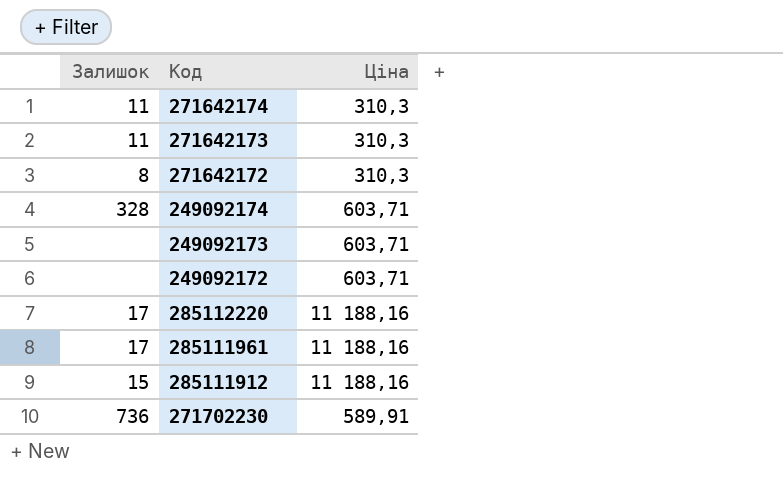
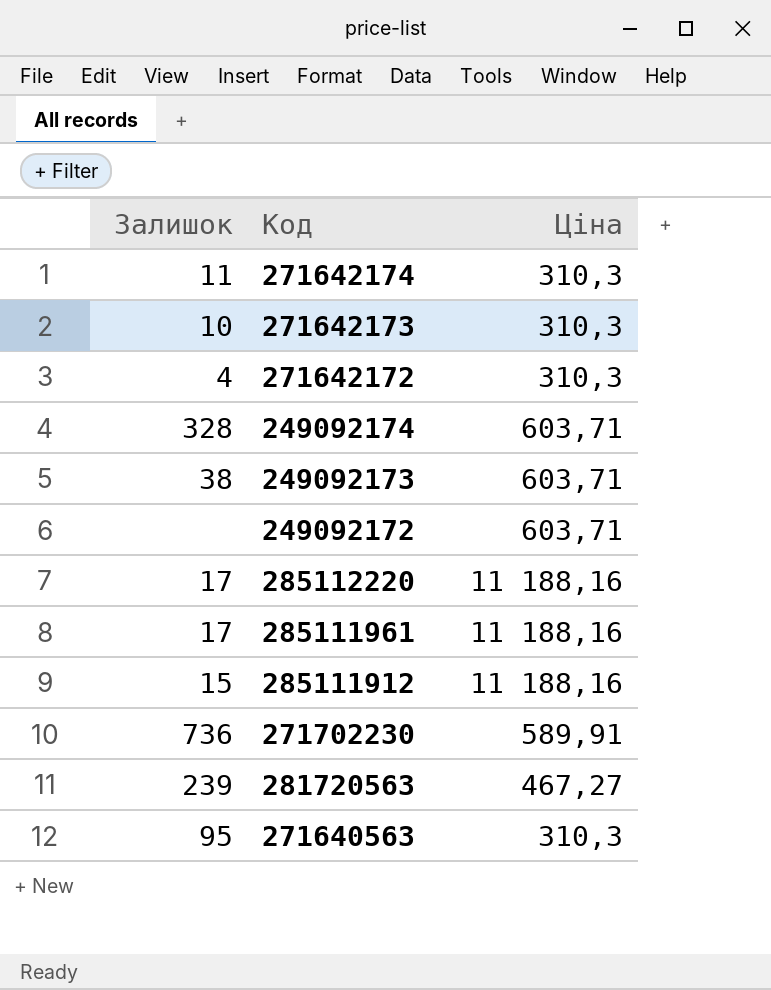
271642173 | Залишок: 11 -> 10
271642172 | Залишок: 8 -> 4
249092173 | Залишок: none -> 38
row 281720563: none -> 239 | 467,27
row 271640563: none -> 95 | 310,3

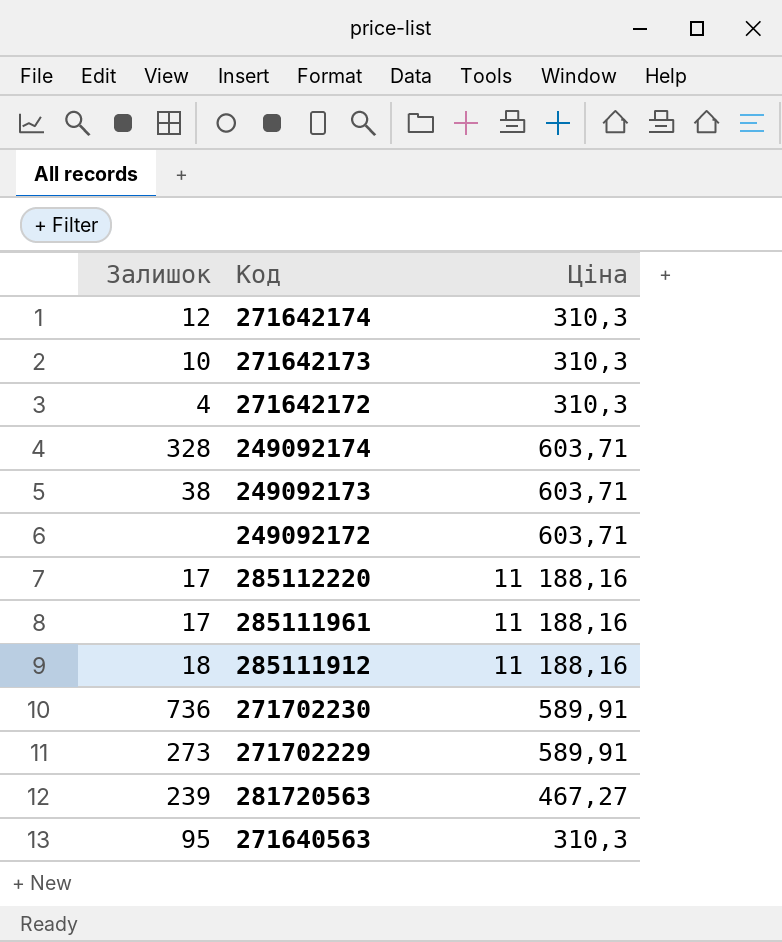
271642174 | Залишок: 11 -> 12
285111912 | Залишок: 15 -> 18
row 271702229: none -> 273 | 589,91

